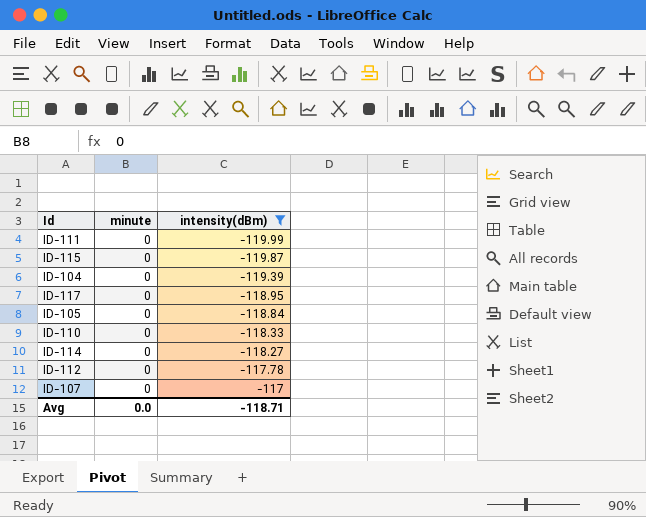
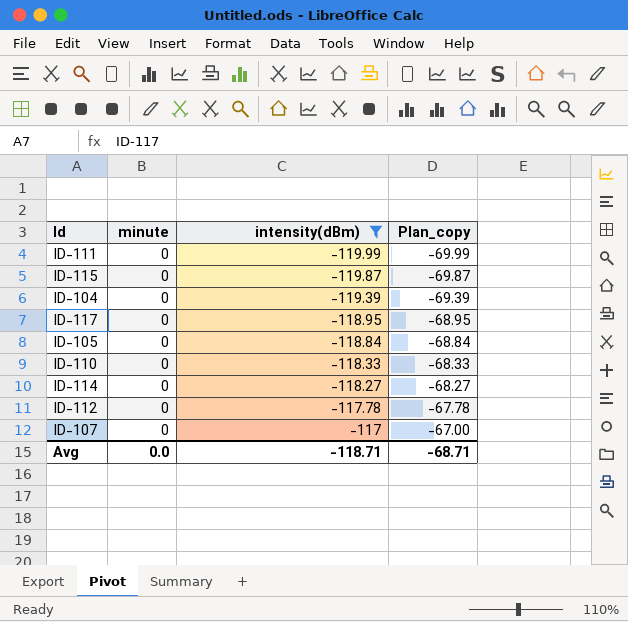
column Plan_copy | formula: none -> [intensity(dBm)] + 50

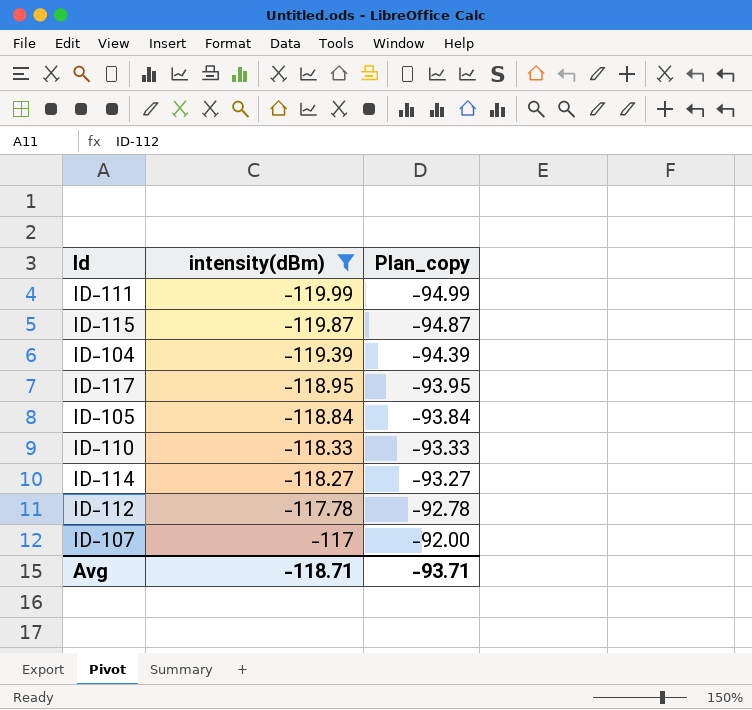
column minute | position: 2 -> none
column Plan_copy | formula: [intensity(dBm)] + 50 -> [intensity(dBm)] + 25
Avg | Plan_copy: -68.71 -> -93.71

